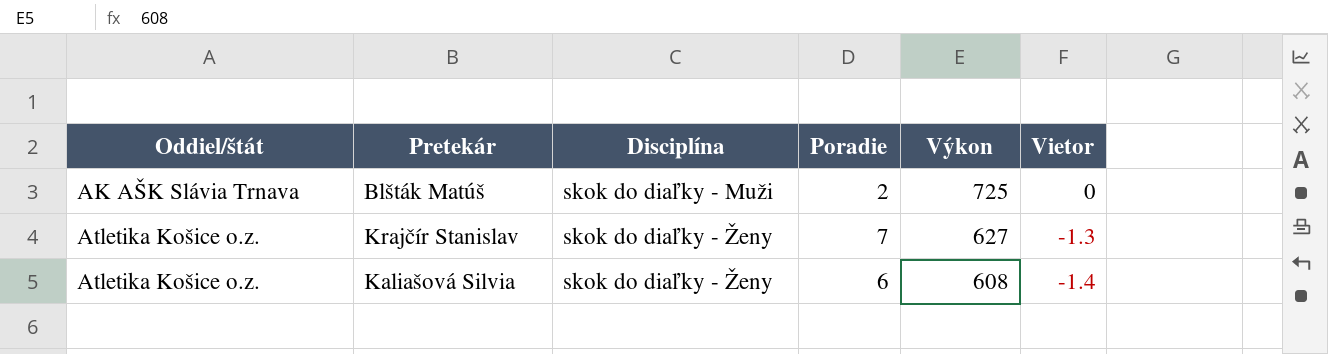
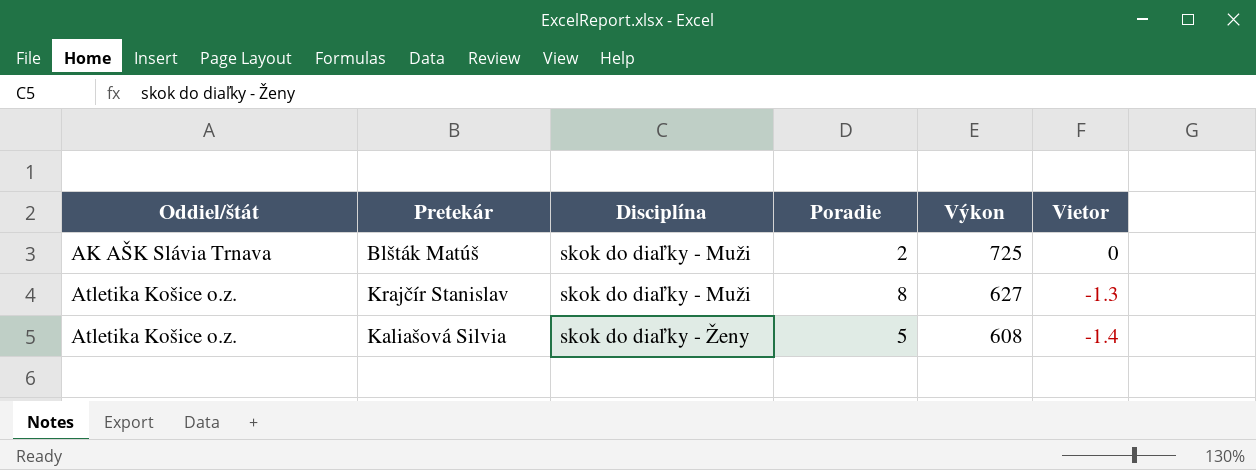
Krajčír Stanislav | Disciplína: skok do diaľky - Ženy -> skok do diaľky - Muži
Krajčír Stanislav | Poradie: 7 -> 8
Kaliašová Silvia | Poradie: 6 -> 5

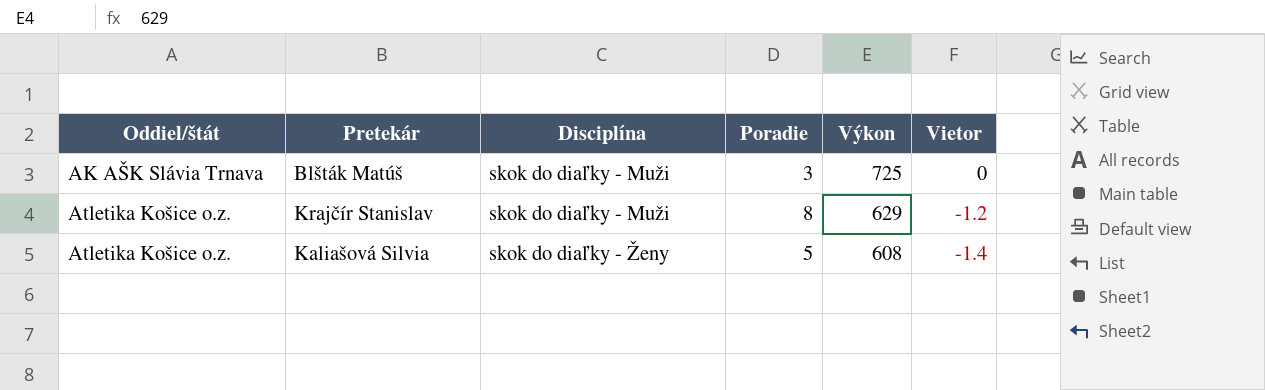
Blšták Matúš | Poradie: 2 -> 3
Krajčír Stanislav | Výkon: 627 -> 629
Krajčír Stanislav | Vietor: -1.3 -> -1.2

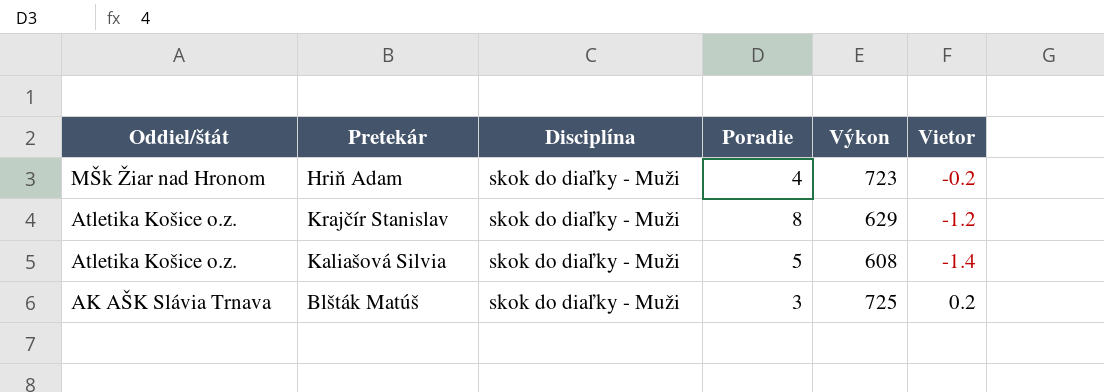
row order: Oddiel/štát ascending -> Oddiel/štát descending
row Hriň Adam: none -> MŠk Žiar nad Hronom | skok do diaľky - Muži | 4 | 723 | -0.2
Kaliašová Silvia | Disciplína: skok do diaľky - Ženy -> skok do diaľky - Muži
Blšták Matúš | Vietor: 0 -> 0.2

